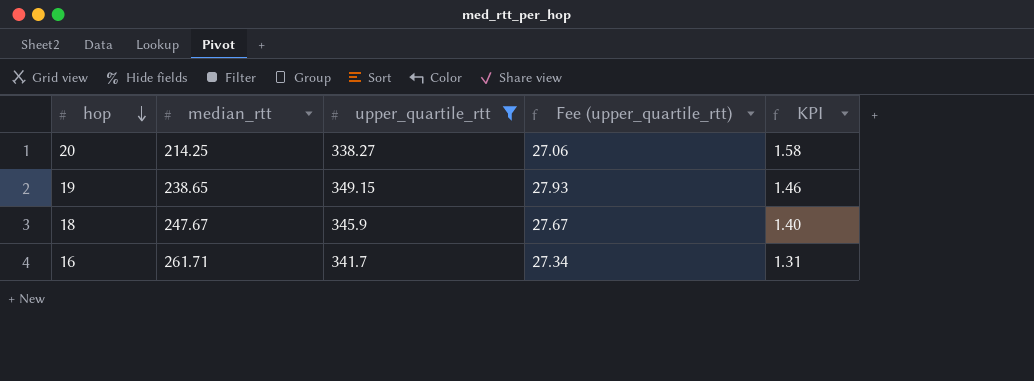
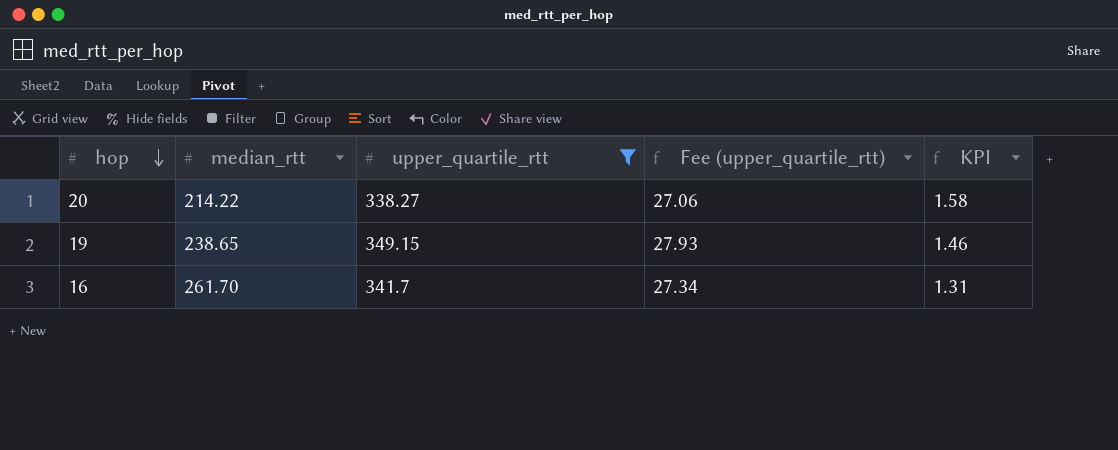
row 18: 247.67 | 345.9 | 27.67 | 1.40 -> none
20 | median_rtt: 214.25 -> 214.22
16 | median_rtt: 261.71 -> 261.70

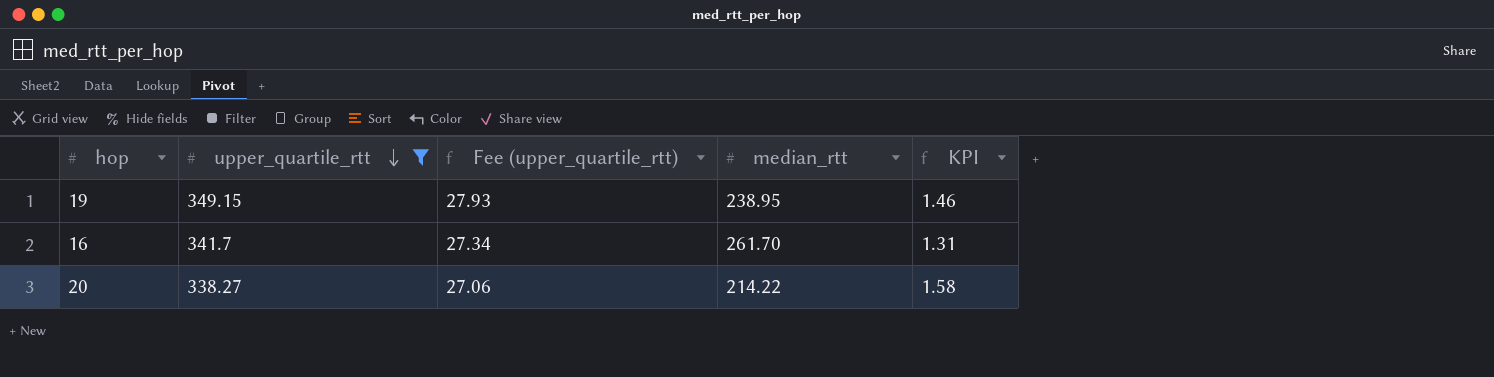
row order: hop descending -> upper_quartile_rtt descending
column median_rtt | position: 2 -> 4
19 | median_rtt: 238.65 -> 238.95

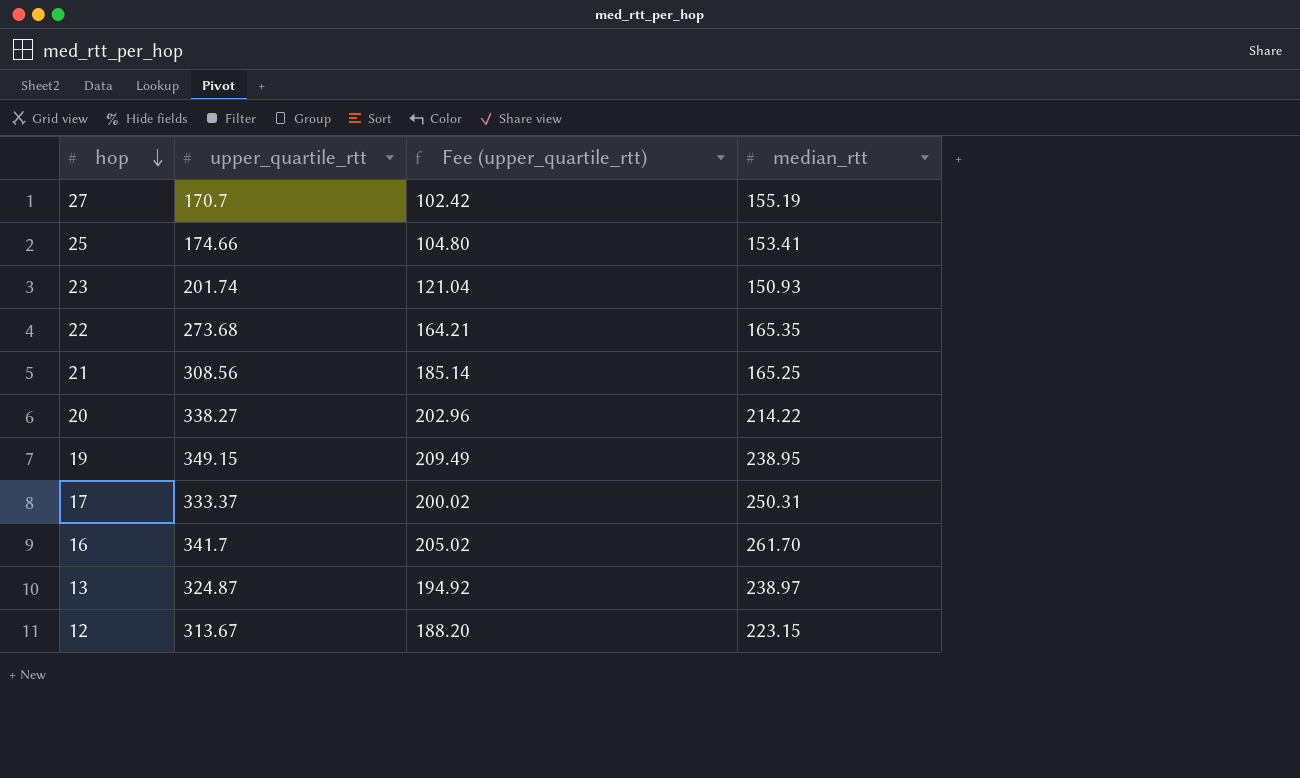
filter: upper_quartile_rtt >= 338.27 -> none
row order: upper_quartile_rtt descending -> hop descending
column KPI | formula: [upper_quartile_rtt] / [median_rtt] -> none
column Fee (upper_quartile_rtt) | formula: [upper_quartile_rtt] * 0.08 -> [upper_quartile_rtt] * 0.6

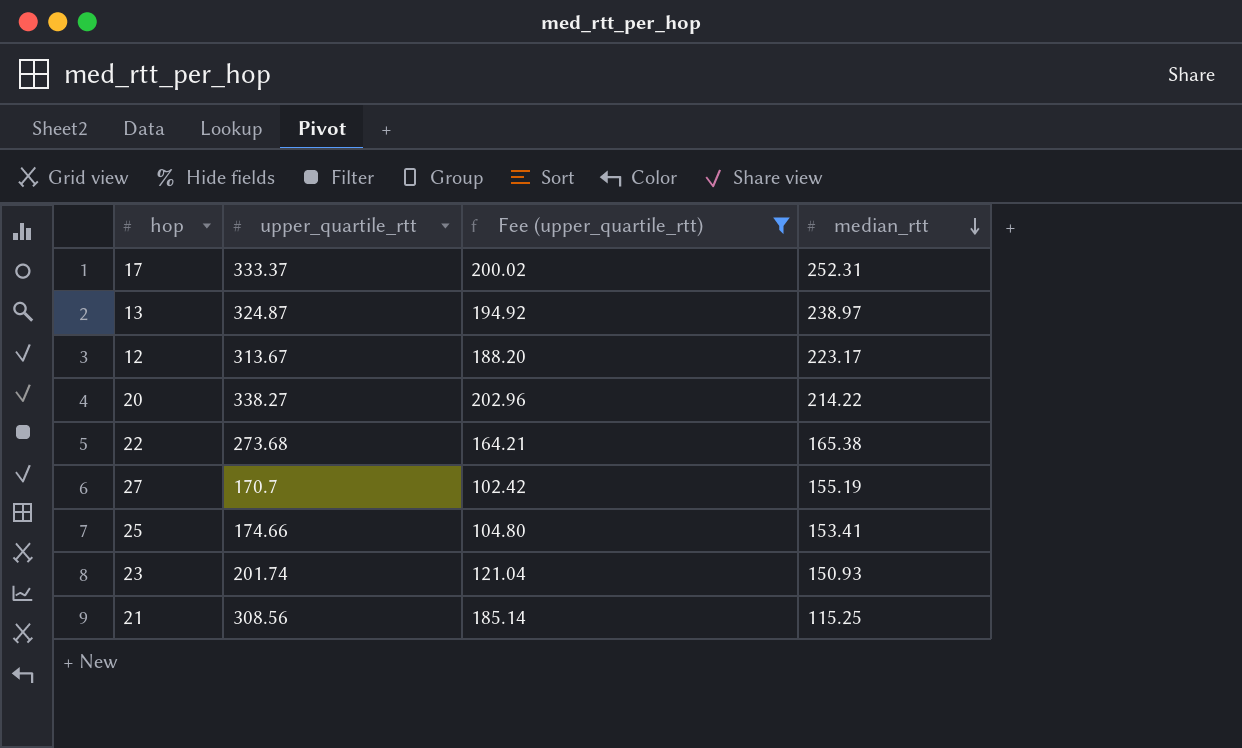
filter: none -> Fee (upper_quartile_rtt) <= 202.96
row order: hop descending -> median_rtt descending
17 | median_rtt: 250.31 -> 252.31
12 | median_rtt: 223.15 -> 223.17
22 | median_rtt: 165.35 -> 165.38
21 | median_rtt: 165.25 -> 115.25

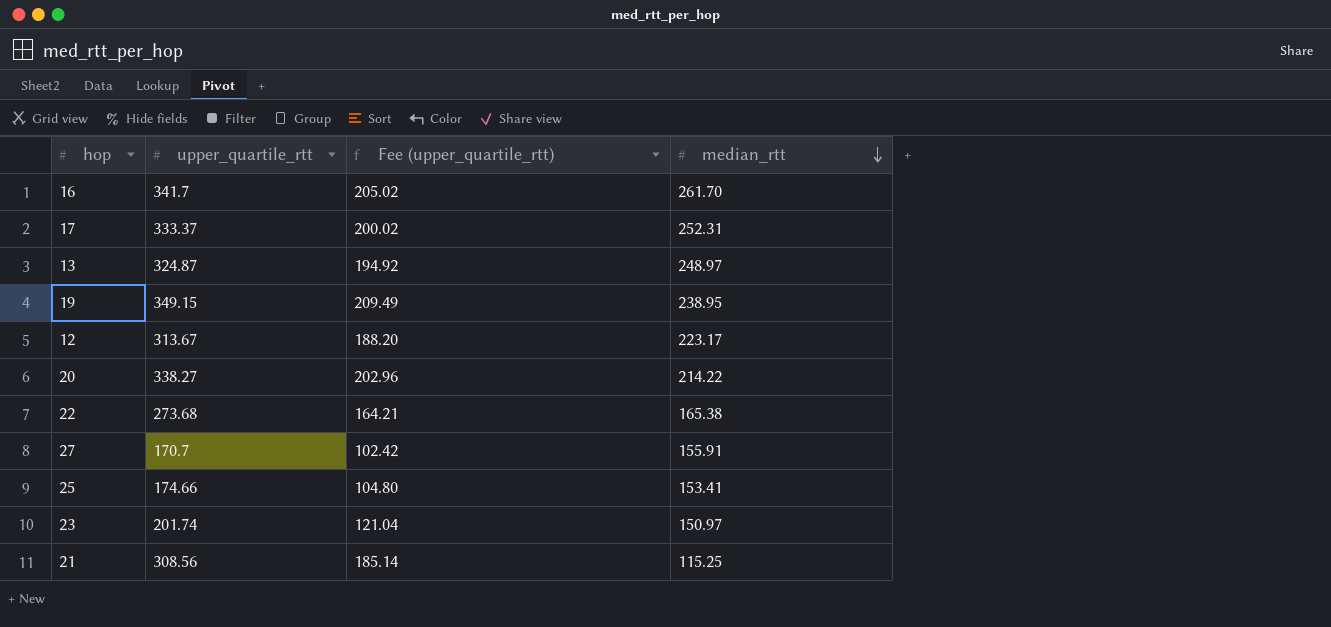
filter: Fee (upper_quartile_rtt) <= 202.96 -> none
13 | median_rtt: 238.97 -> 248.97
27 | median_rtt: 155.19 -> 155.91
23 | median_rtt: 150.93 -> 150.97

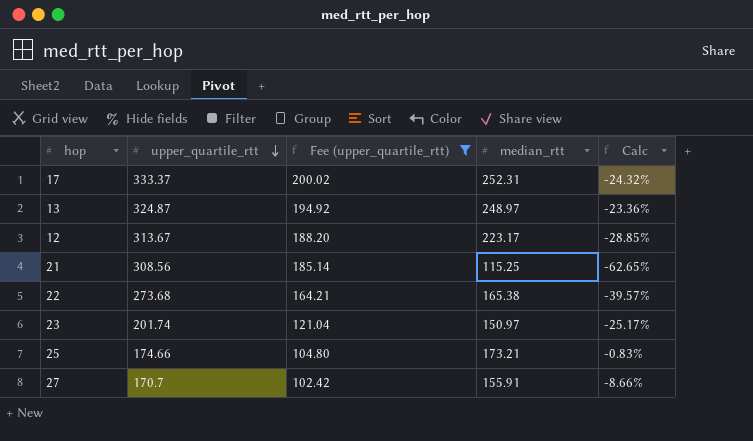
filter: none -> Fee (upper_quartile_rtt) <= 200.02
row order: median_rtt descending -> upper_quartile_rtt descending
column Calc | formula: none -> ([median_rtt] - [upper_quartile_rtt]) / [upper_quartile_rtt]
25 | median_rtt: 153.41 -> 173.21

